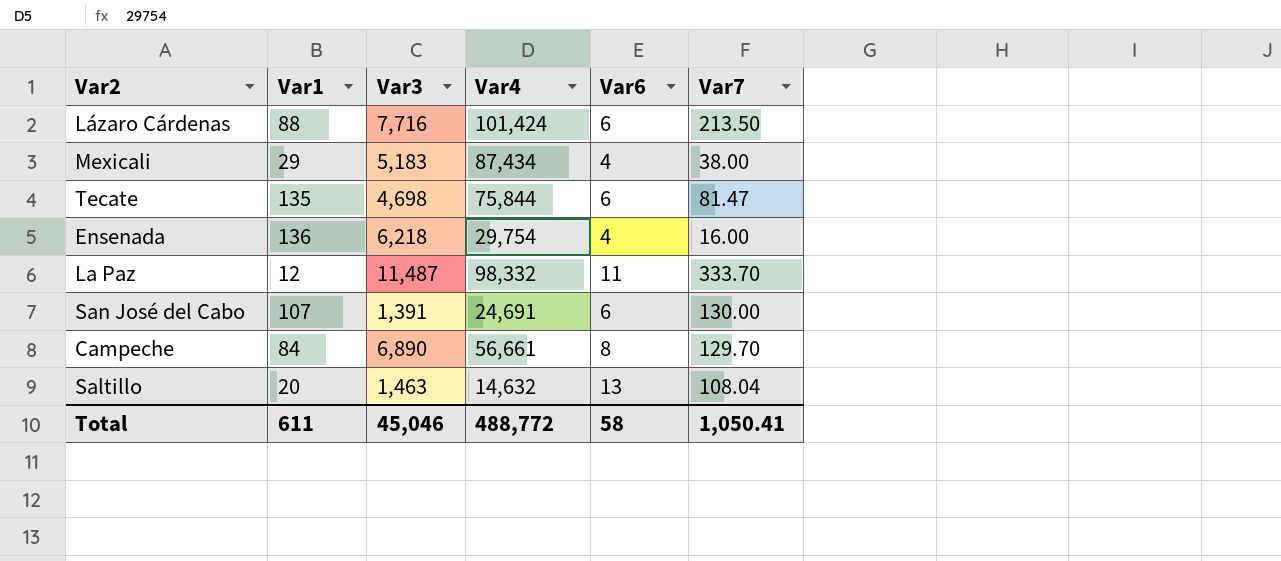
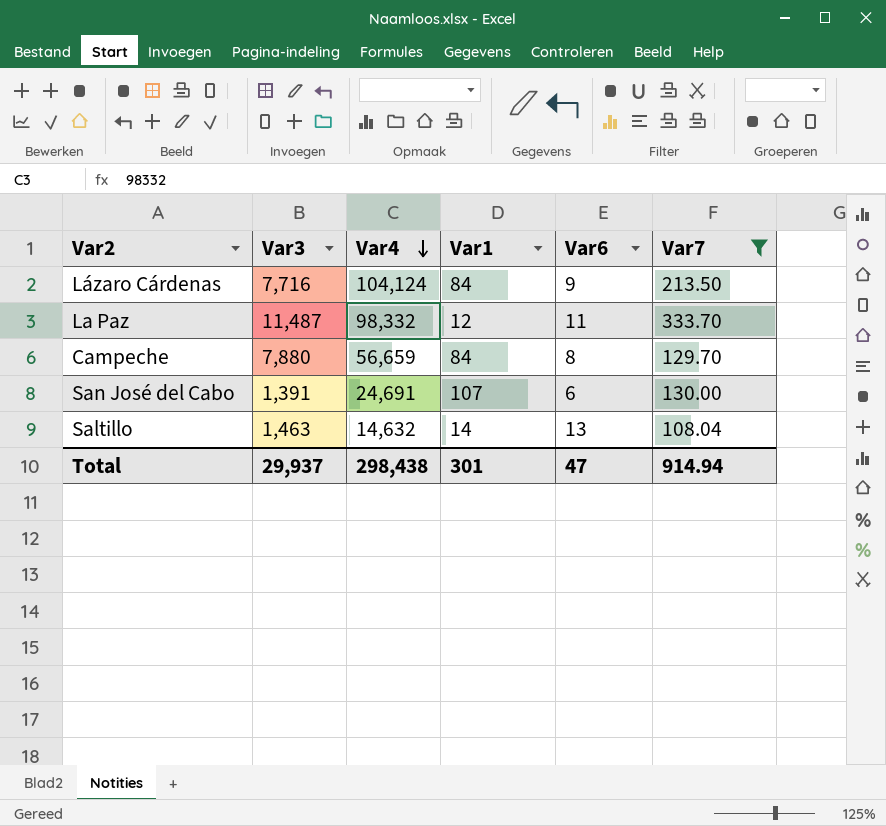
filter: none -> Var7 >= 108.04
row order: none -> Var4 descending
column Var1 | position: 2 -> 4
Lázaro Cárdenas | Var4: 101,424 -> 104,124
Lázaro Cárdenas | Var1: 88 -> 84
Lázaro Cárdenas | Var6: 6 -> 9
Campeche | Var3: 6,890 -> 7,880
Campeche | Var4: 56,661 -> 56,659
Saltillo | Var1: 20 -> 14
Total | Var3: 45,046 -> 29,937
Total | Var4: 488,772 -> 298,438
Total | Var1: 611 -> 301
Total | Var6: 58 -> 47
Total | Var7: 1,050.41 -> 914.94

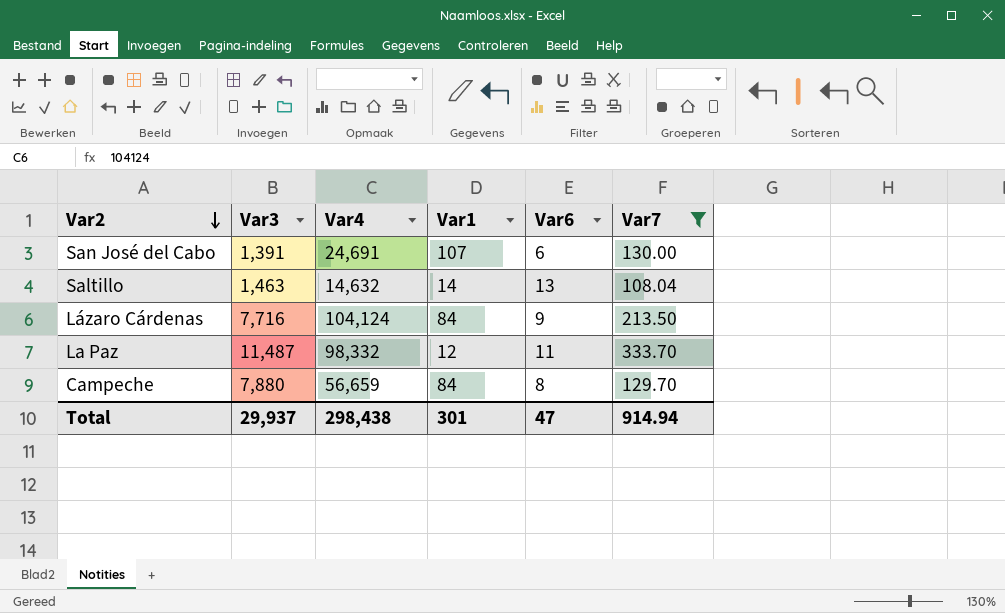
row order: Var4 descending -> Var2 descending

